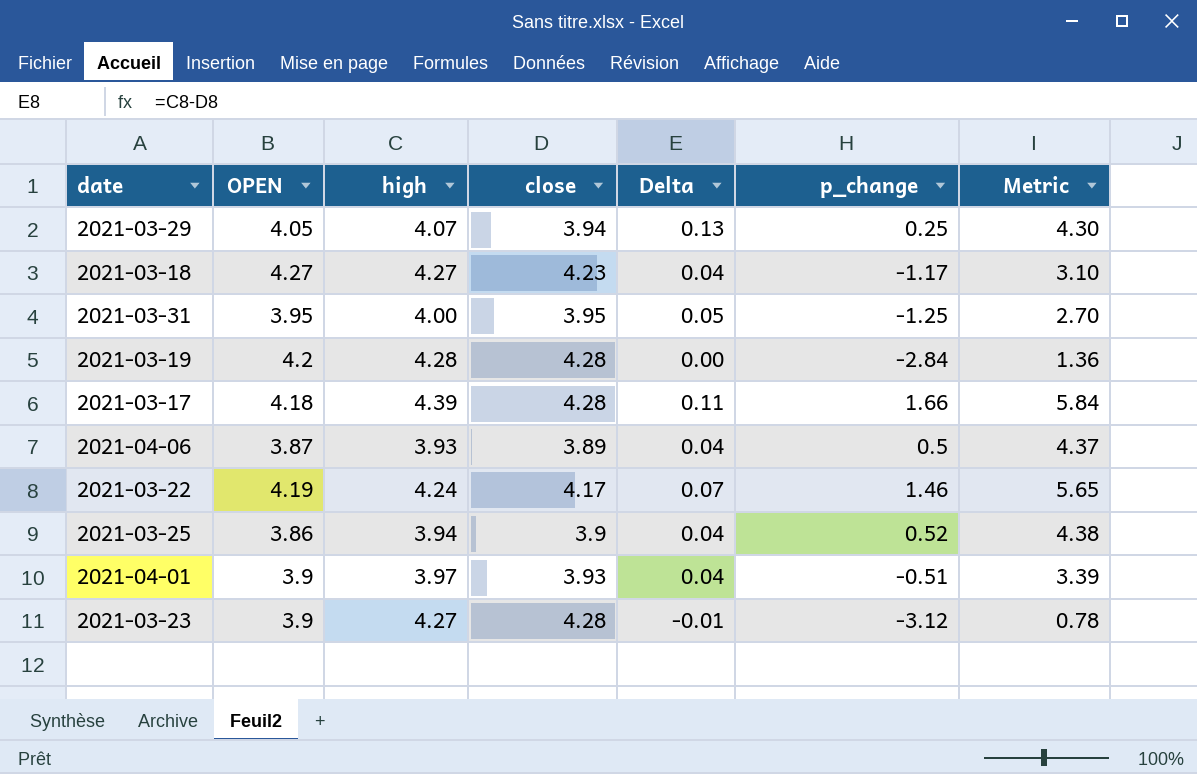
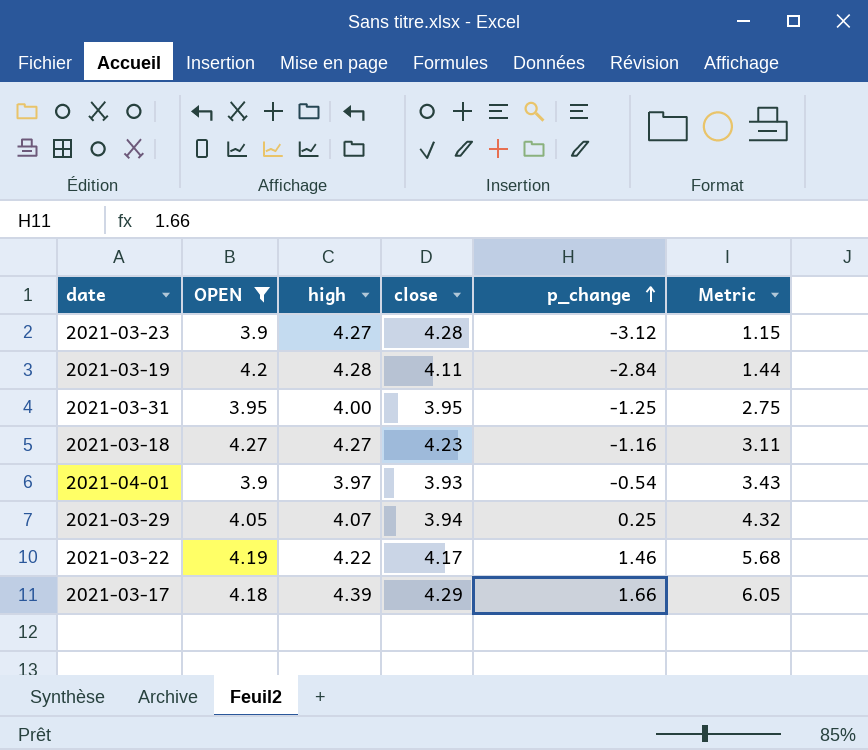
filter: none -> OPEN >= 3.9
row order: none -> p_change ascending
column Delta | formula: [high] - [close] -> none
column Metric | formula: [OPEN] + [p_change] -> [high] + [p_change]
2021-03-19 | close: 4.28 -> 4.11
2021-03-18 | p_change: -1.17 -> -1.16
2021-04-01 | p_change: -0.51 -> -0.54
2021-03-22 | high: 4.24 -> 4.22
2021-03-17 | close: 4.28 -> 4.29

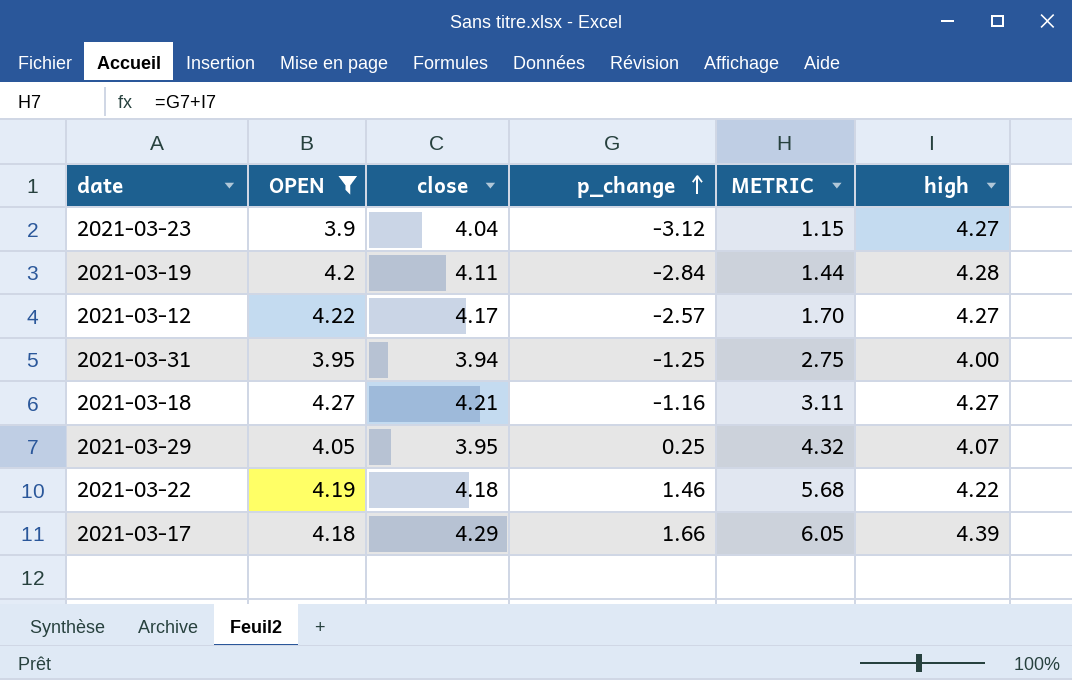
column name: Metric -> METRIC
column high | position: 3 -> 6
row 2021-04-01: 3.9 | 3.97 | 3.93 | -0.54 | 3.43 -> none
2021-03-23 | close: 4.28 -> 4.04
row 2021-03-12: none -> 4.22 | 4.17 | -2.57 | 1.70 | 4.27
2021-03-31 | close: 3.95 -> 3.94
2021-03-18 | close: 4.23 -> 4.21
2021-03-29 | close: 3.94 -> 3.95
2021-03-22 | close: 4.17 -> 4.18

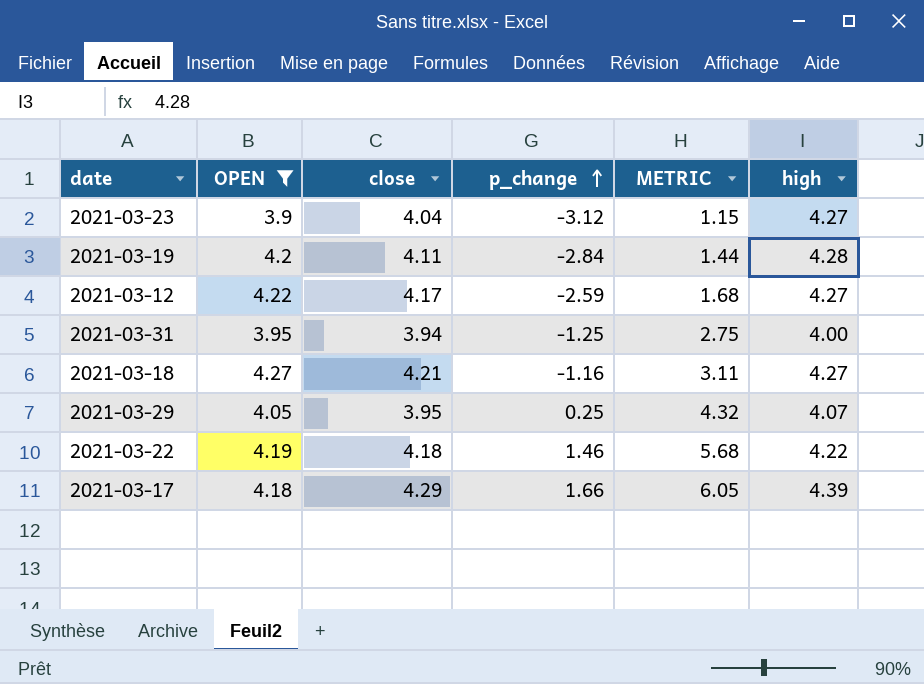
2021-03-12 | p_change: -2.57 -> -2.59
2021-03-12 | METRIC: 1.70 -> 1.68

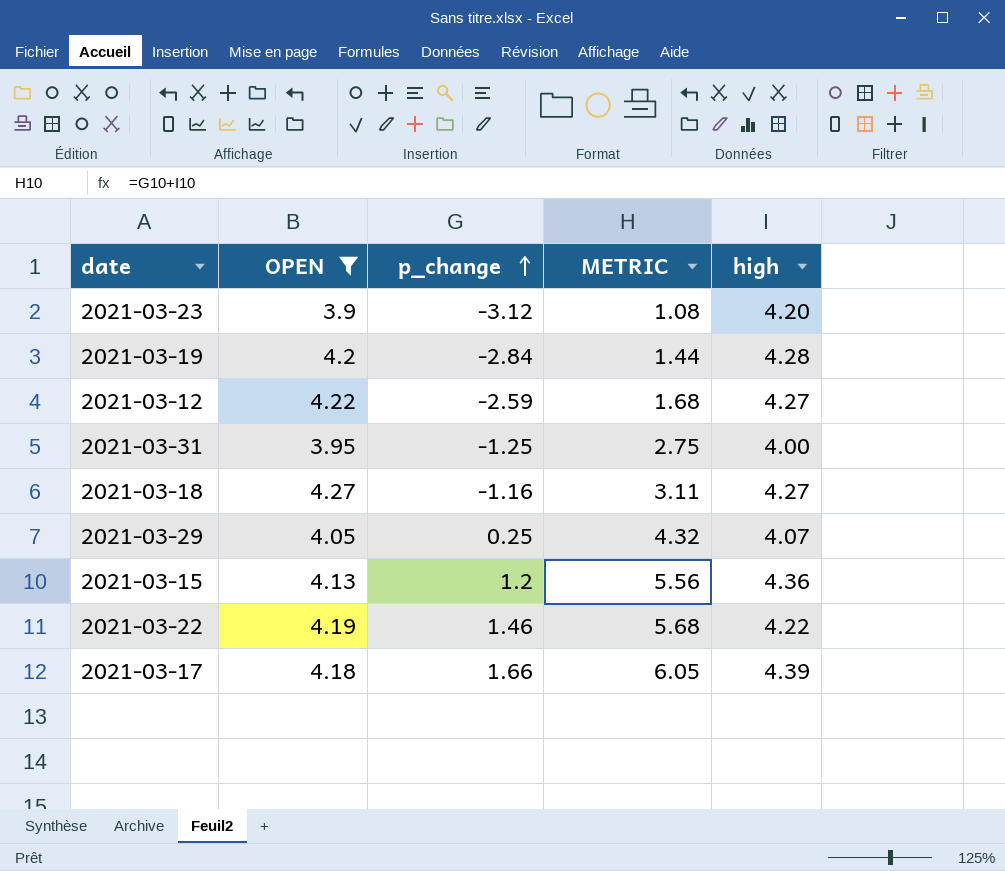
column close | position: 3 -> none
2021-03-23 | METRIC: 1.15 -> 1.08
2021-03-23 | high: 4.27 -> 4.20
row 2021-03-15: none -> 4.13 | 1.2 | 5.56 | 4.36

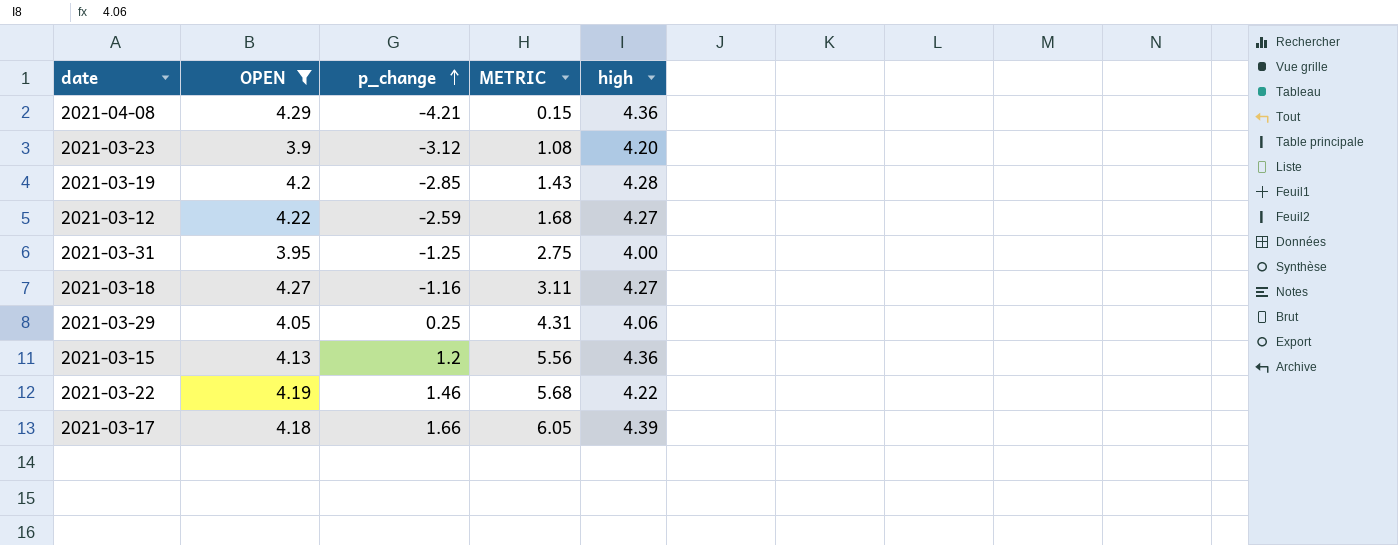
row 2021-04-08: none -> 4.29 | -4.21 | 0.15 | 4.36
2021-03-19 | p_change: -2.84 -> -2.85
2021-03-19 | METRIC: 1.44 -> 1.43
2021-03-29 | METRIC: 4.32 -> 4.31
2021-03-29 | high: 4.07 -> 4.06

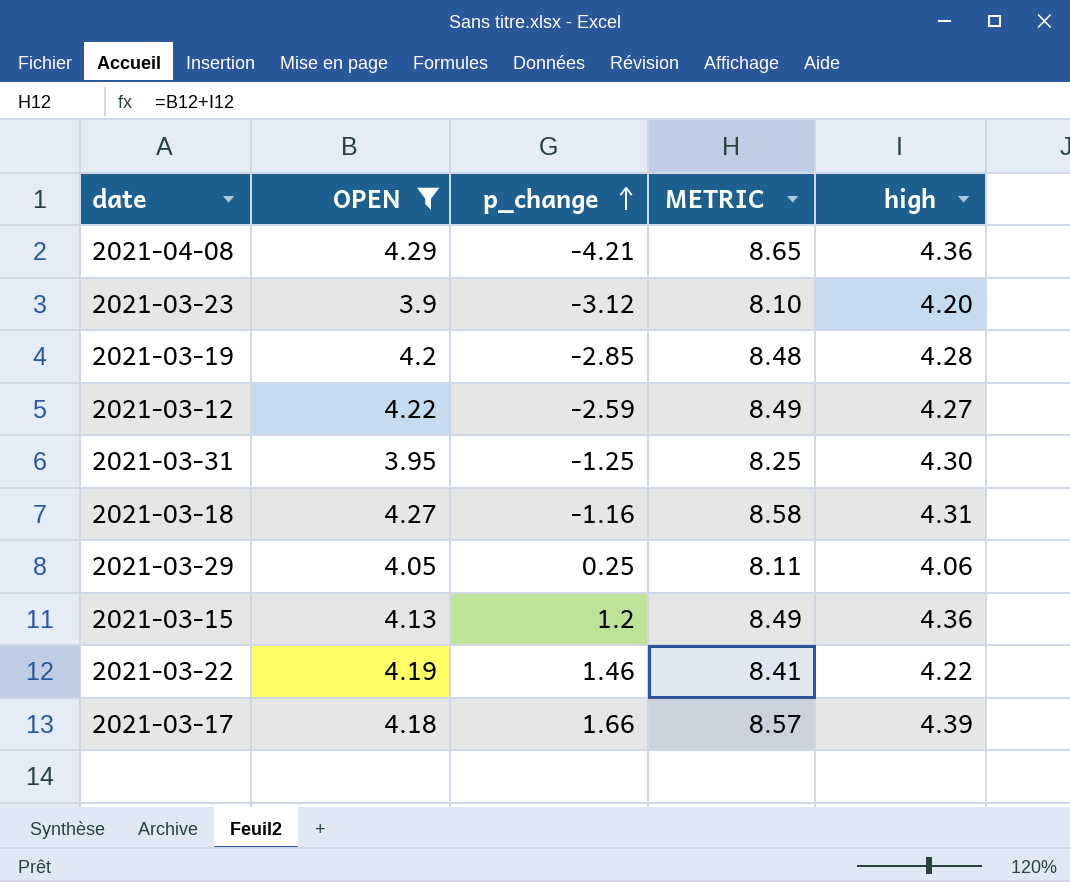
column METRIC | formula: [p_change] + [high] -> [OPEN] + [high]
2021-03-31 | high: 4.00 -> 4.30
2021-03-18 | high: 4.27 -> 4.31

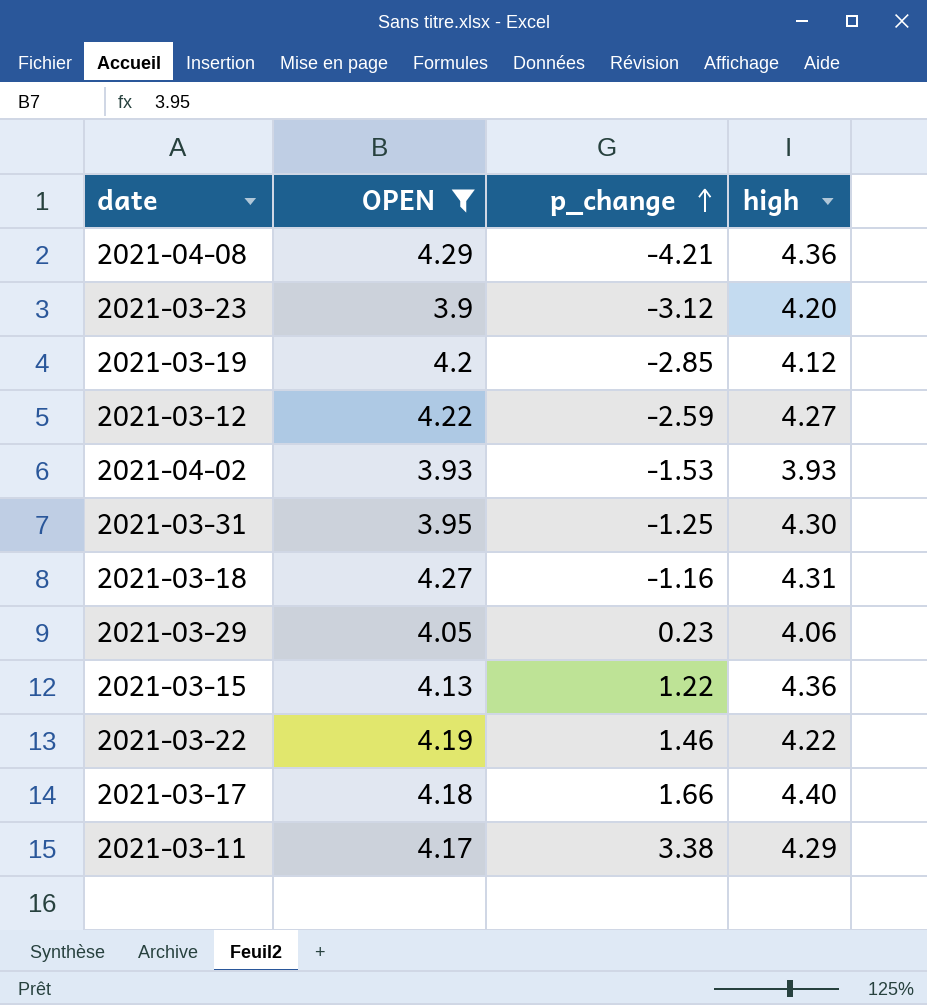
column METRIC | formula: [OPEN] + [high] -> none
2021-03-19 | high: 4.28 -> 4.12
row 2021-04-02: none -> 3.93 | -1.53 | 3.93
2021-03-29 | p_change: 0.25 -> 0.23
2021-03-15 | p_change: 1.2 -> 1.22
2021-03-17 | high: 4.39 -> 4.40
row 2021-03-11: none -> 4.17 | 3.38 | 4.29

